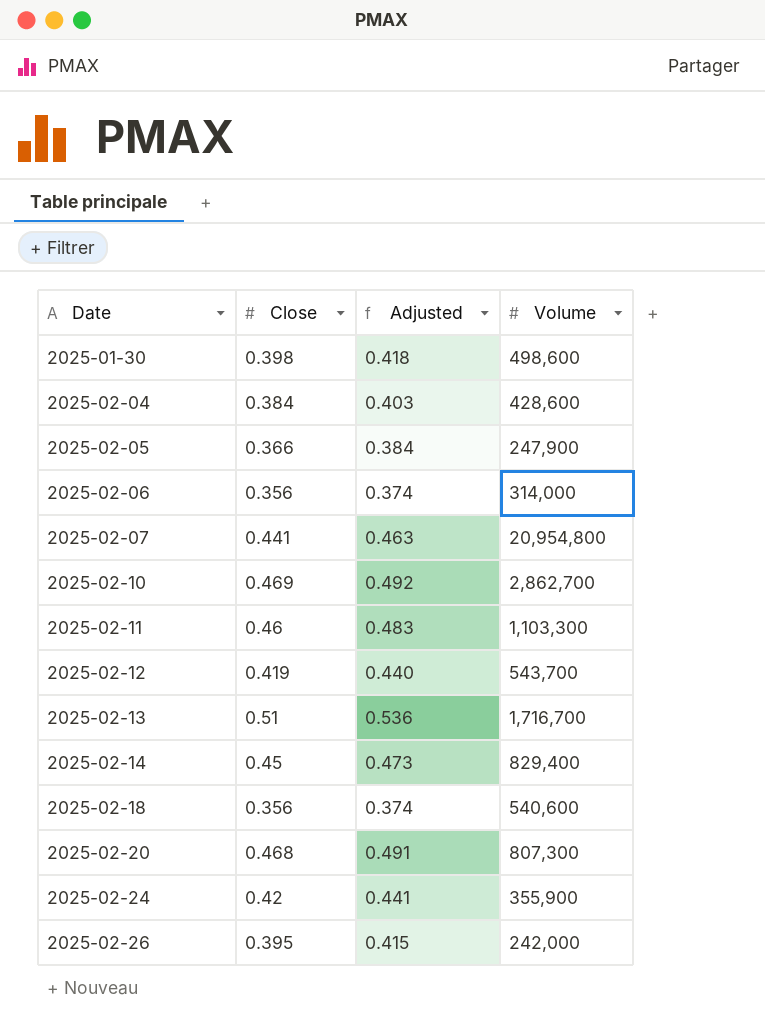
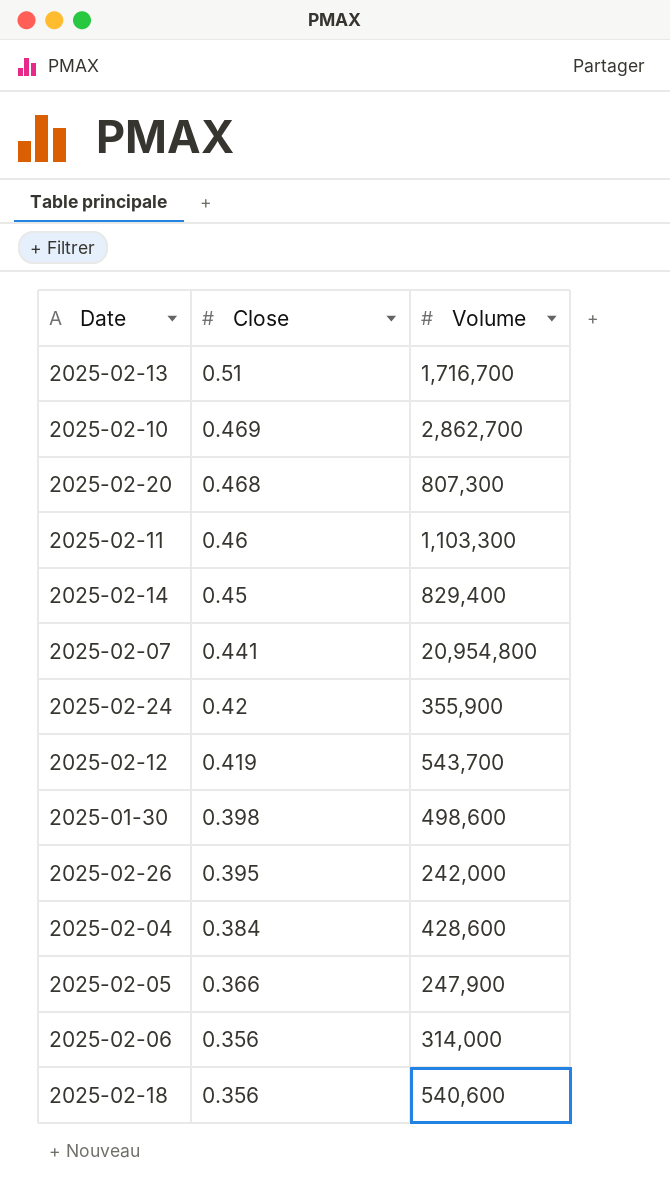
row order: Date ascending -> Close descending
column Adjusted | formula: [Close] * 1.05 -> none

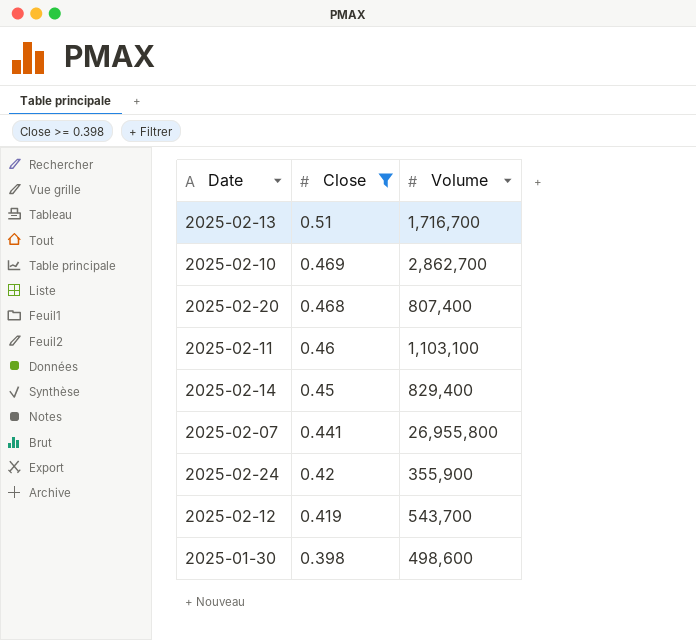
filter: none -> Close >= 0.398
2025-02-20 | Volume: 807,300 -> 807,400
2025-02-11 | Volume: 1,103,300 -> 1,103,100
2025-02-07 | Volume: 20,954,800 -> 26,955,800

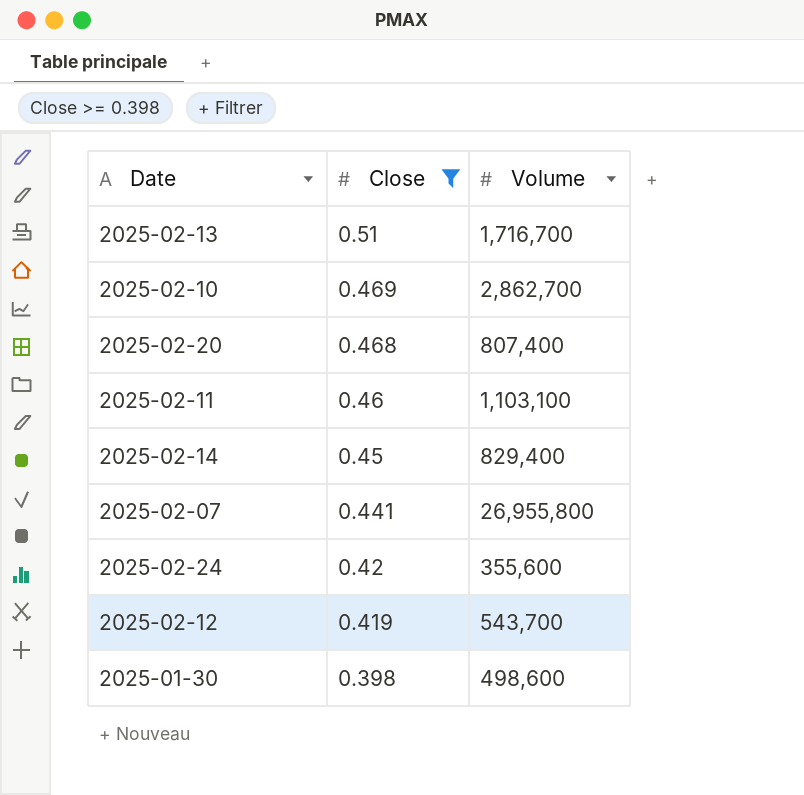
2025-02-24 | Volume: 355,900 -> 355,600

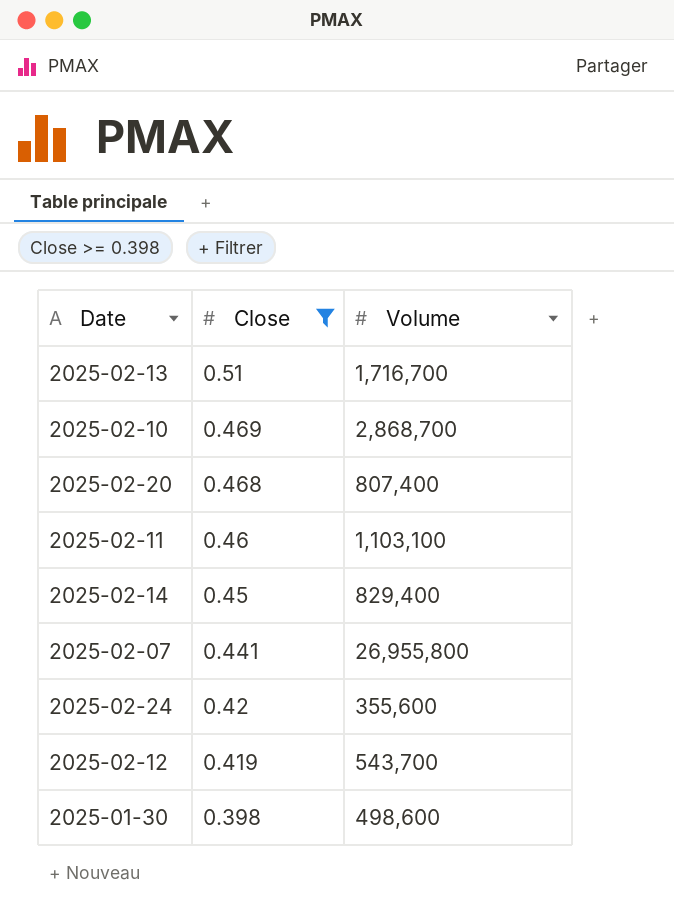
2025-02-10 | Volume: 2,862,700 -> 2,868,700

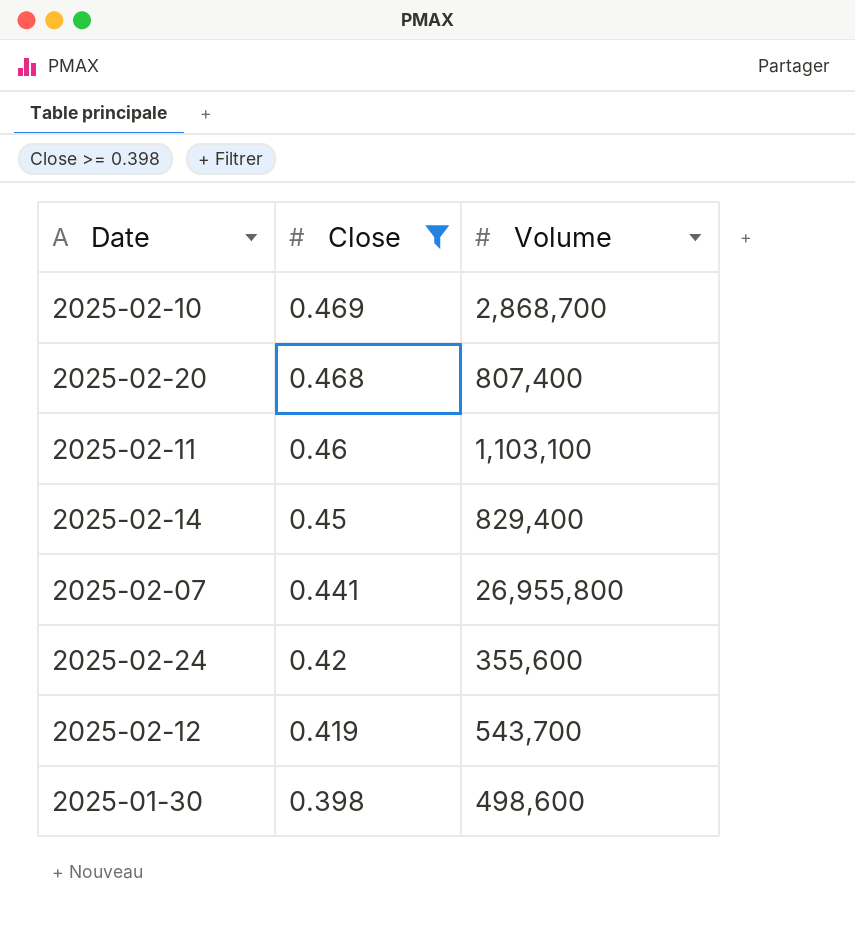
row 2025-02-13: 0.51 | 1,716,700 -> none

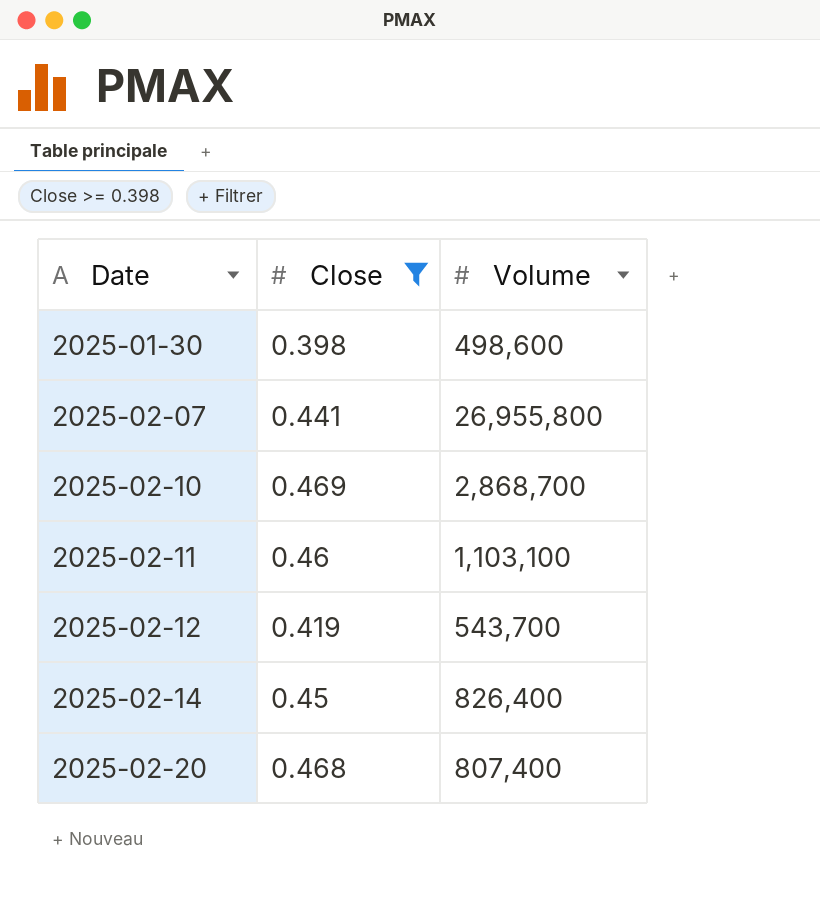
row order: Close descending -> Date ascending
row 2025-02-24: 0.42 | 355,600 -> none
2025-02-14 | Volume: 829,400 -> 826,400

